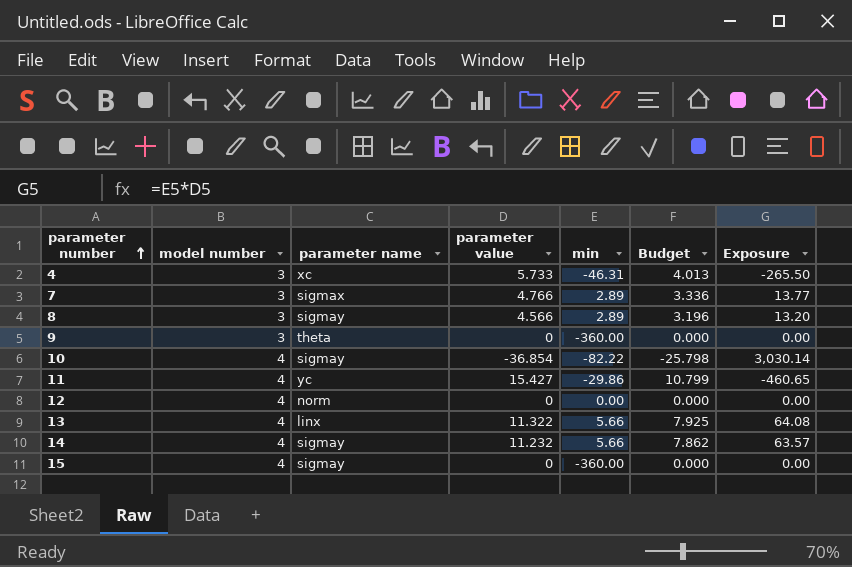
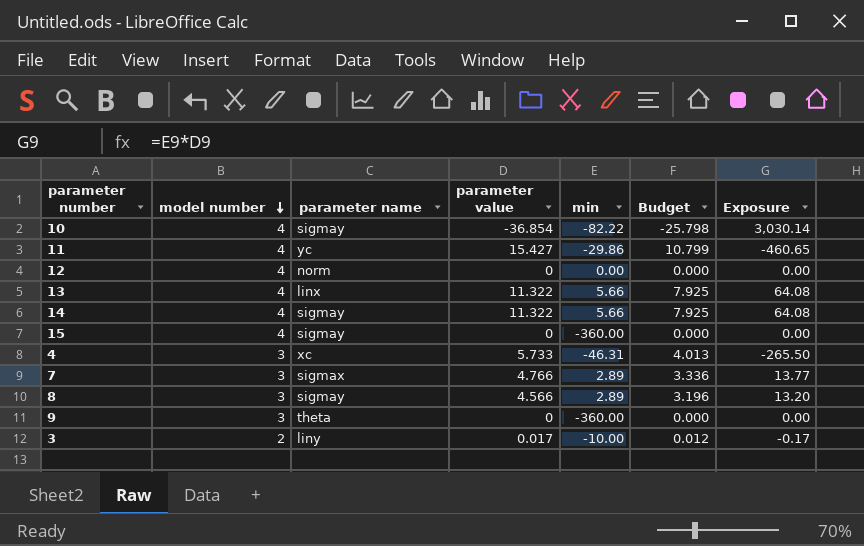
row order: parameter number ascending -> model number descending
14 | parameter value: 11.232 -> 11.322
14 | Budget: 7.862 -> 7.925
14 | Exposure: 63.57 -> 64.08
row 3: none -> 2 | liny | 0.017 | -10.00 | 0.012 | -0.17

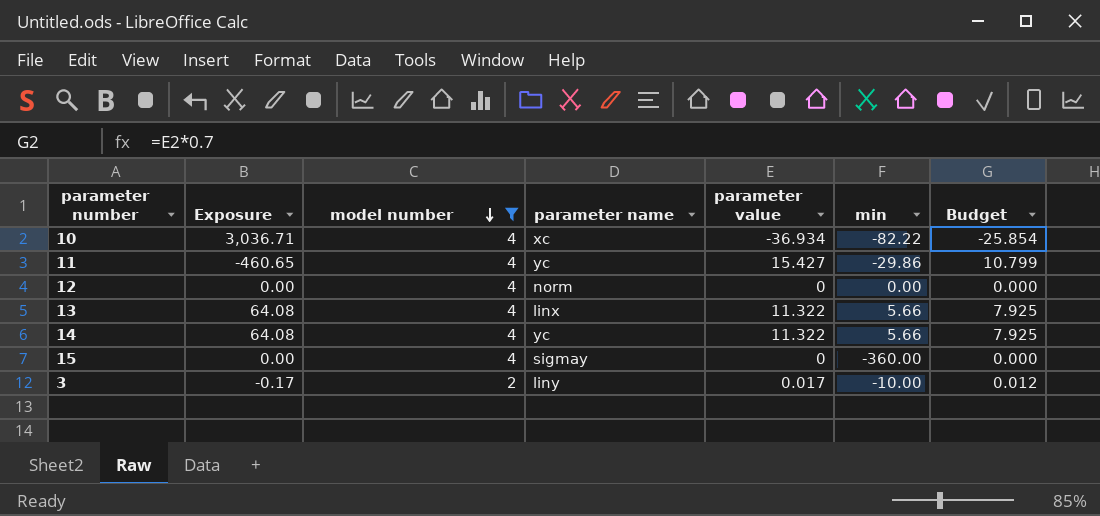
filter: none -> model number != 3
column Exposure | position: 7 -> 2
10 | Exposure: 3,030.14 -> 3,036.71
10 | parameter name: sigmay -> xc
10 | parameter value: -36.854 -> -36.934
10 | Budget: -25.798 -> -25.854
14 | parameter name: sigmay -> yc

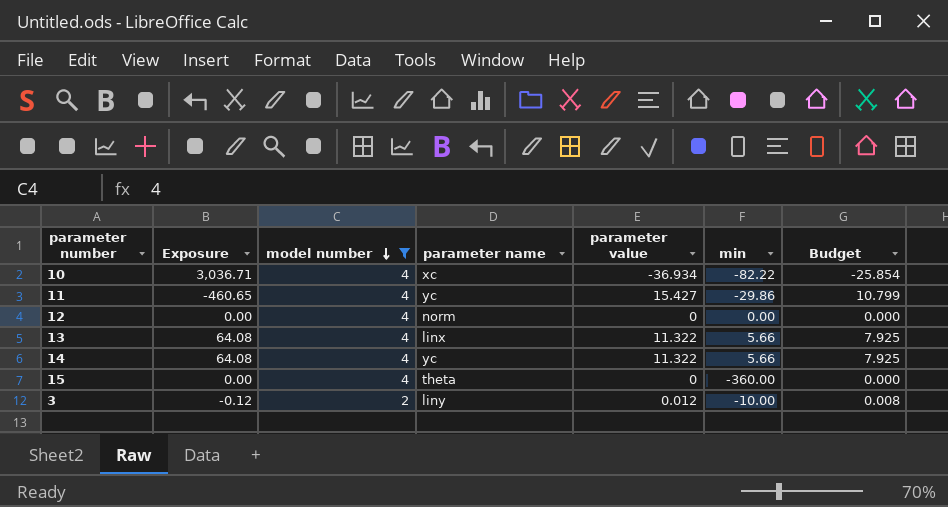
15 | parameter name: sigmay -> theta
3 | Exposure: -0.17 -> -0.12
3 | parameter value: 0.017 -> 0.012
3 | Budget: 0.012 -> 0.008

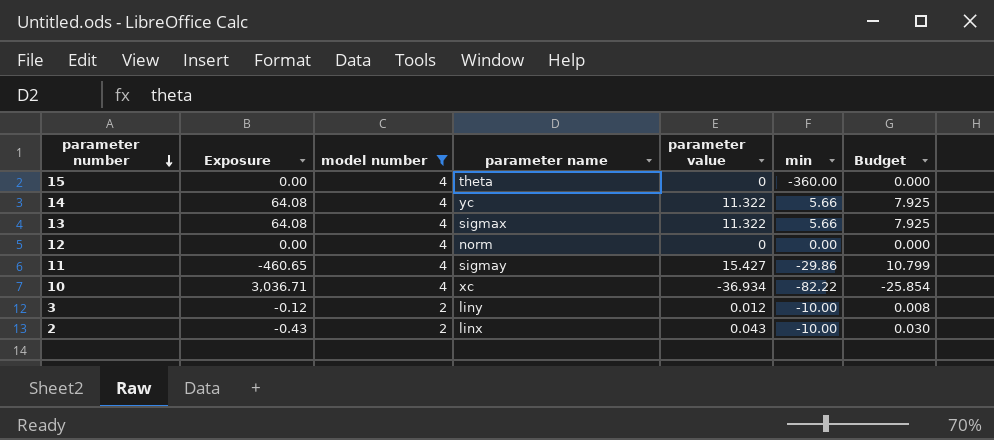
row order: model number descending -> parameter number descending
13 | parameter name: linx -> sigmax
11 | parameter name: yc -> sigmay
row 2: none -> -0.43 | 2 | linx | 0.043 | -10.00 | 0.030

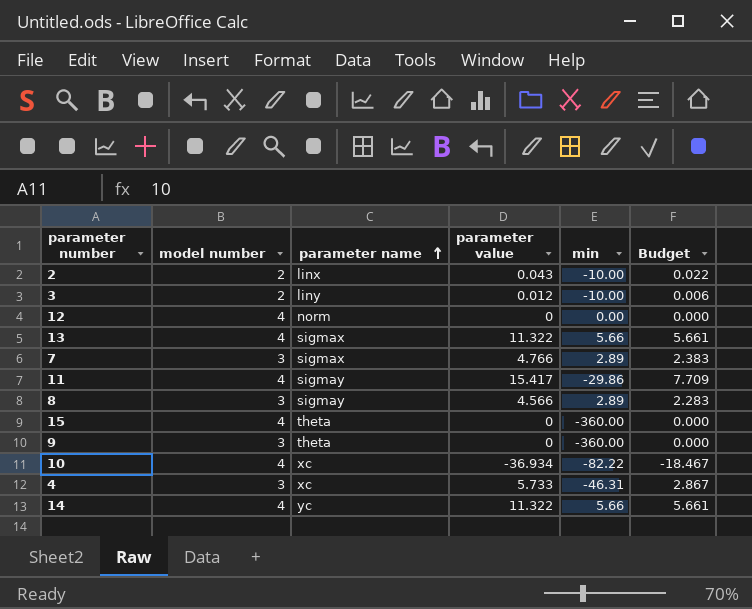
filter: model number != 3 -> none
row order: parameter number descending -> parameter name ascending
column Exposure | formula: [parameter value] * [min] -> none
column Budget | formula: [parameter value] * 0.7 -> [parameter value] * 0.5
11 | parameter value: 15.427 -> 15.417

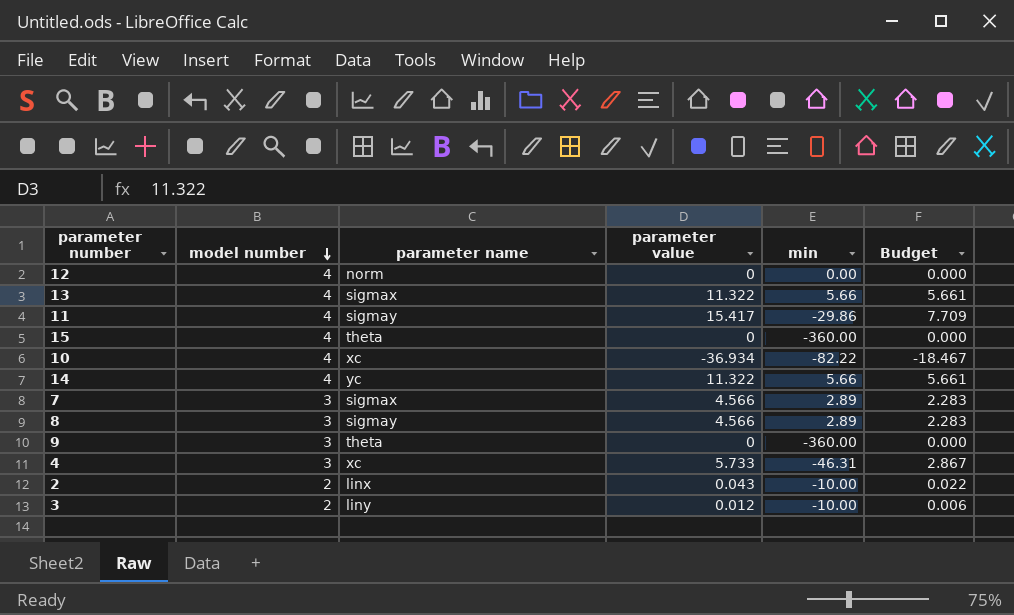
row order: parameter name ascending -> model number descending
7 | parameter value: 4.766 -> 4.566
7 | Budget: 2.383 -> 2.283

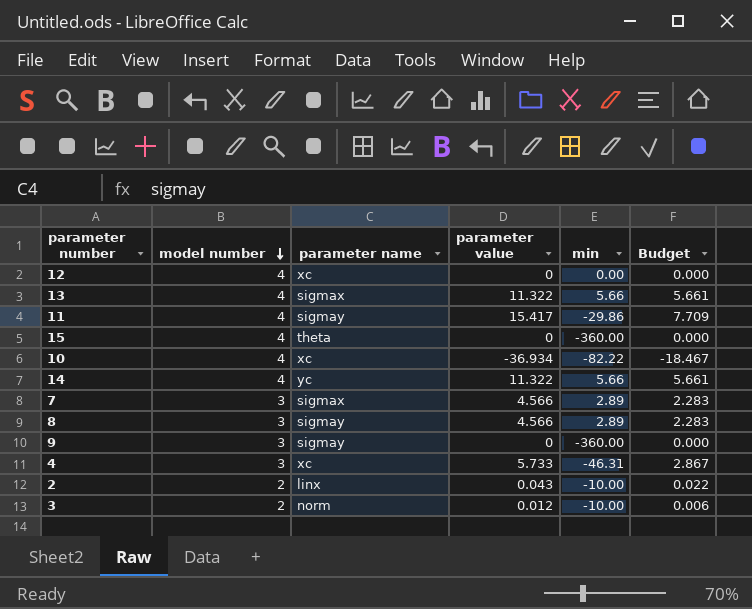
12 | parameter name: norm -> xc
9 | parameter name: theta -> sigmay
3 | parameter name: liny -> norm

